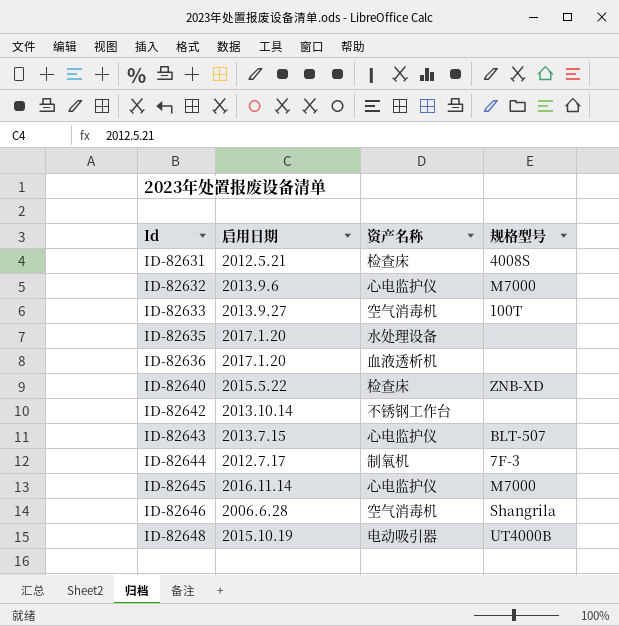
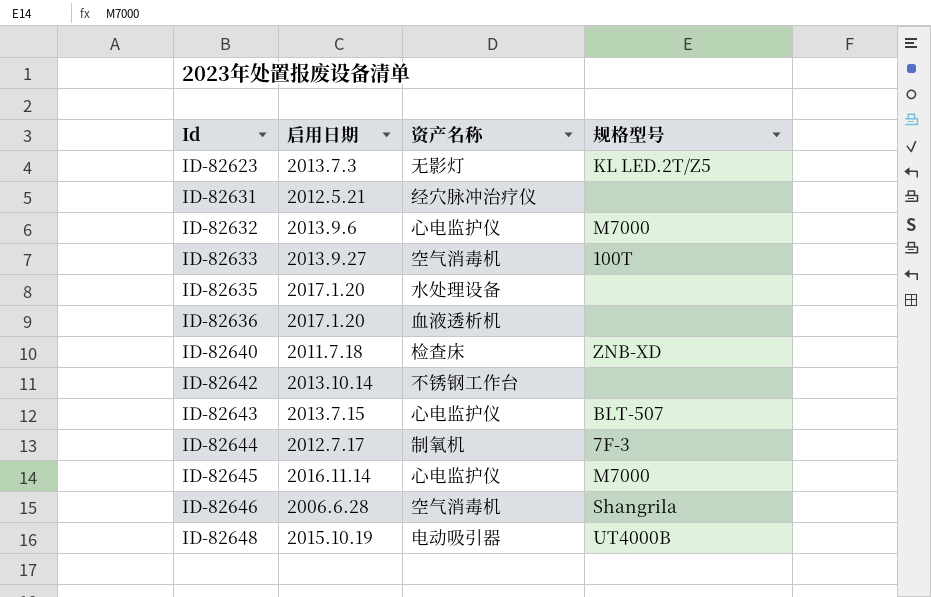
row ID-82623: none -> 2013.7.3 | 无影灯 | KL LED.2T/Z5
ID-82631 | 资产名称: 检查床 -> 经穴脉冲治疗仪
ID-82631 | 规格型号: 4008S -> none
ID-82640 | 启用日期: 2015.5.22 -> 2011.7.18

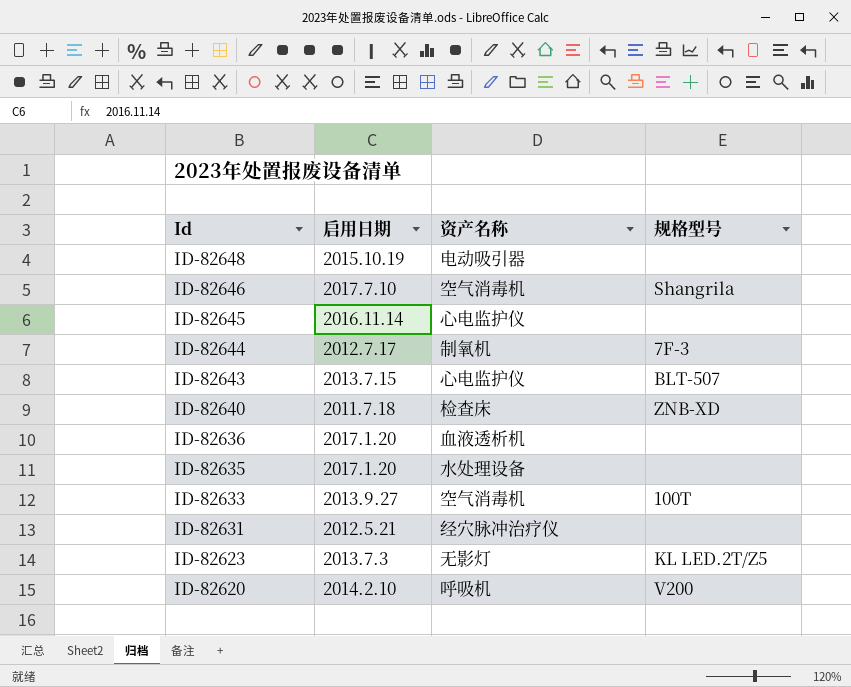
row order: Id ascending -> Id descending
row ID-82632: 2013.9.6 | 心电监护仪 | M7000 -> none
row ID-82642: 2013.10.14 | 不锈钢工作台 | none -> none
ID-82648 | 规格型号: UT4000B -> none
ID-82646 | 启用日期: 2006.6.28 -> 2017.7.10
ID-82645 | 规格型号: M7000 -> none
row ID-82620: none -> 2014.2.10 | 呼吸机 | V200

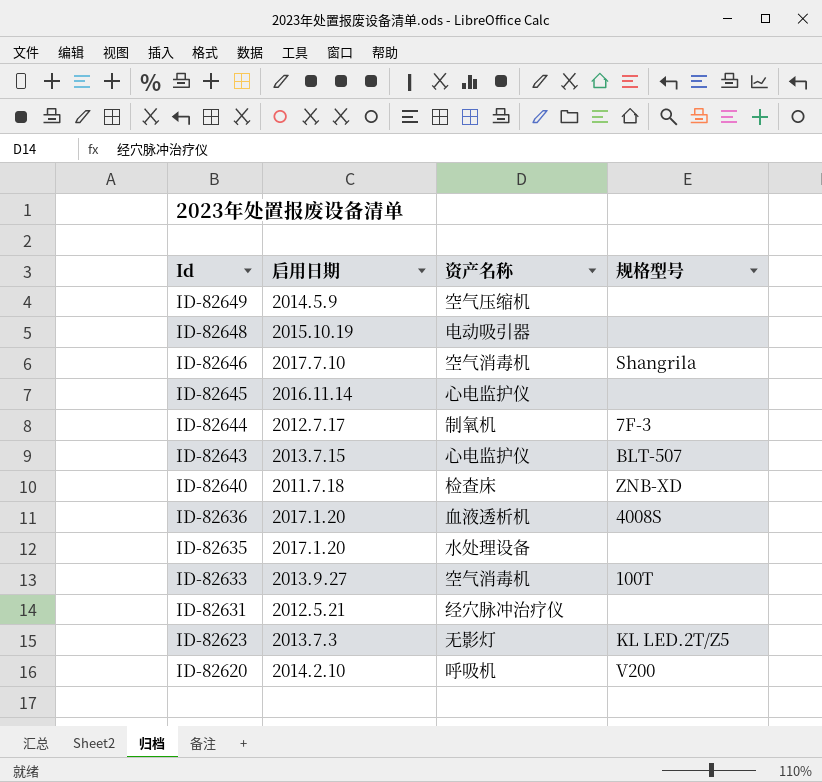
row ID-82649: none -> 2014.5.9 | 空气压缩机 | none
ID-82636 | 规格型号: none -> 4008S

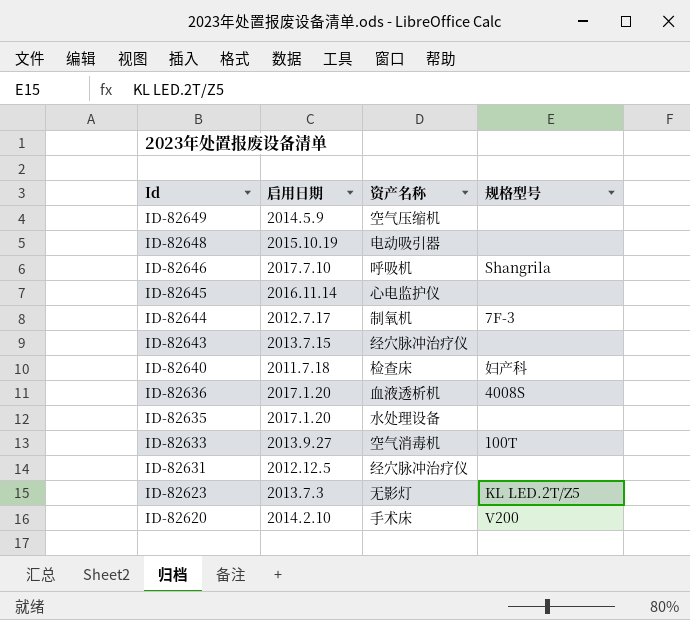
ID-82646 | 资产名称: 空气消毒机 -> 呼吸机
ID-82643 | 资产名称: 心电监护仪 -> 经穴脉冲治疗仪
ID-82643 | 规格型号: BLT-507 -> none
ID-82640 | 规格型号: ZNB-XD -> 妇产科
ID-82631 | 启用日期: 2012.5.21 -> 2012.12.5
ID-82620 | 资产名称: 呼吸机 -> 手术床

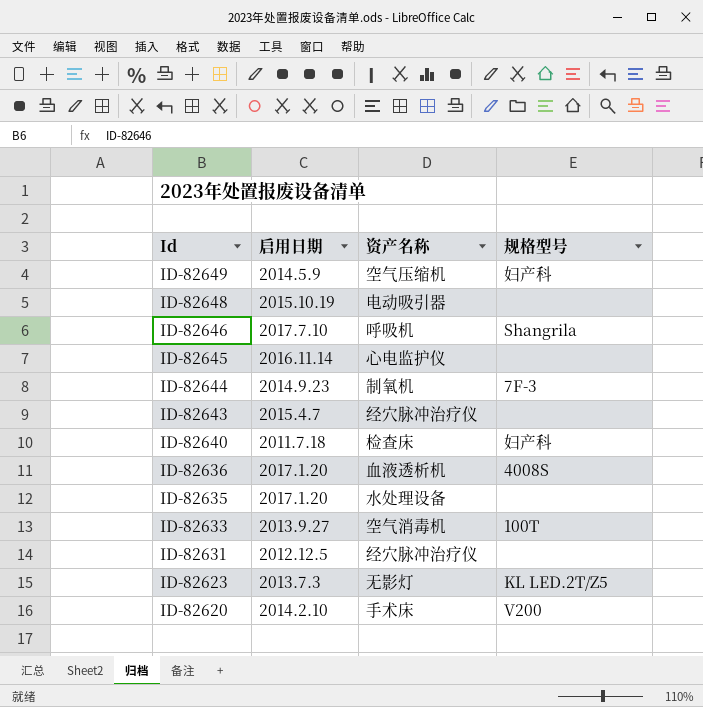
ID-82649 | 规格型号: none -> 妇产科
ID-82644 | 启用日期: 2012.7.17 -> 2014.9.23
ID-82643 | 启用日期: 2013.7.15 -> 2015.4.7

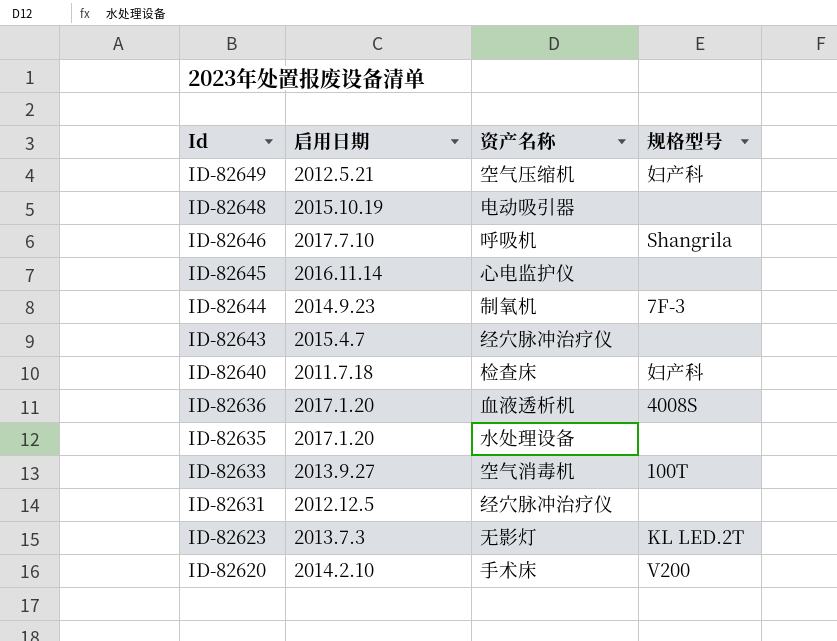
ID-82649 | 启用日期: 2014.5.9 -> 2012.5.21
ID-82623 | 规格型号: KL LED.2T/Z5 -> KL LED.2T

